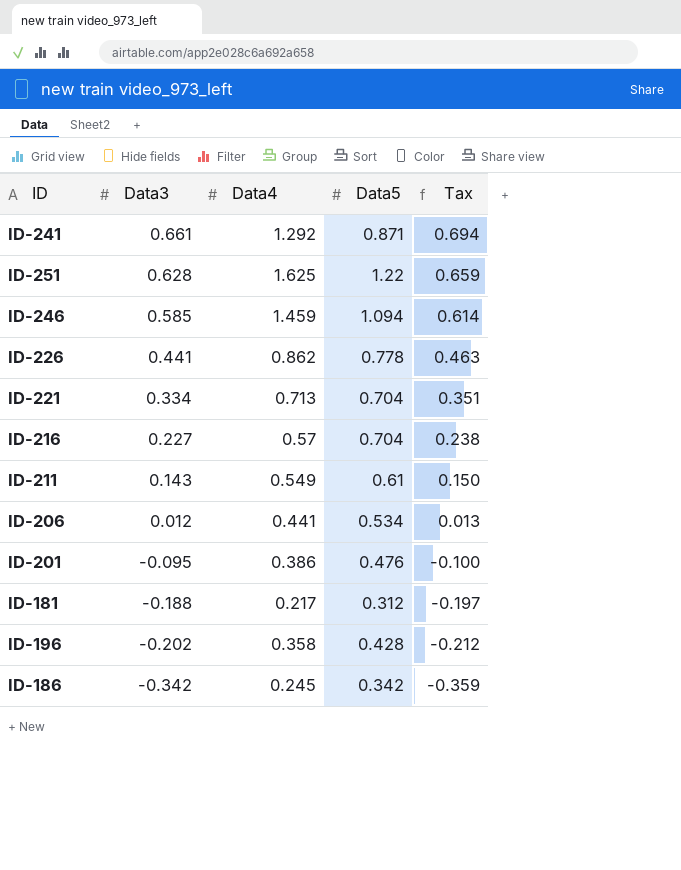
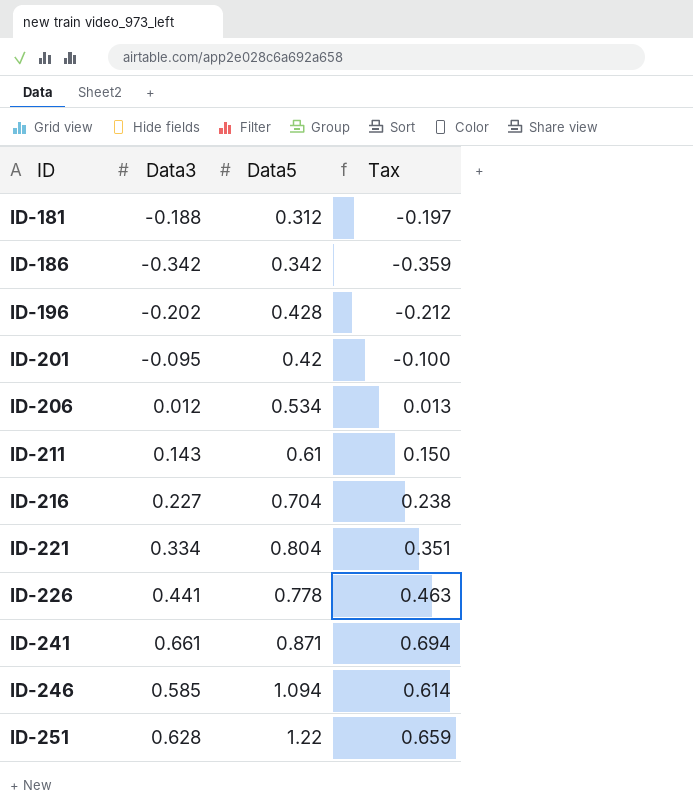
row order: Data3 descending -> ID ascending
column Data4 | position: 3 -> none
ID-201 | Data5: 0.476 -> 0.42
ID-221 | Data5: 0.704 -> 0.804

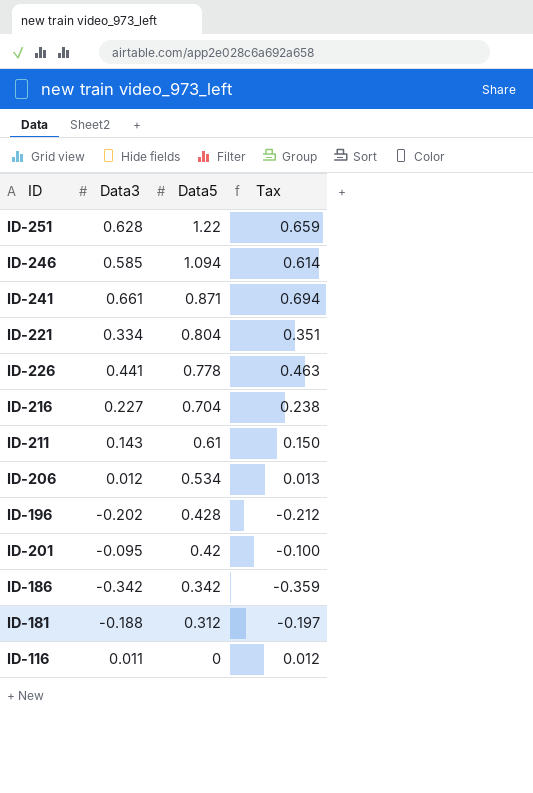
row order: ID ascending -> Data5 descending
row ID-116: none -> 0.011 | 0 | 0.012

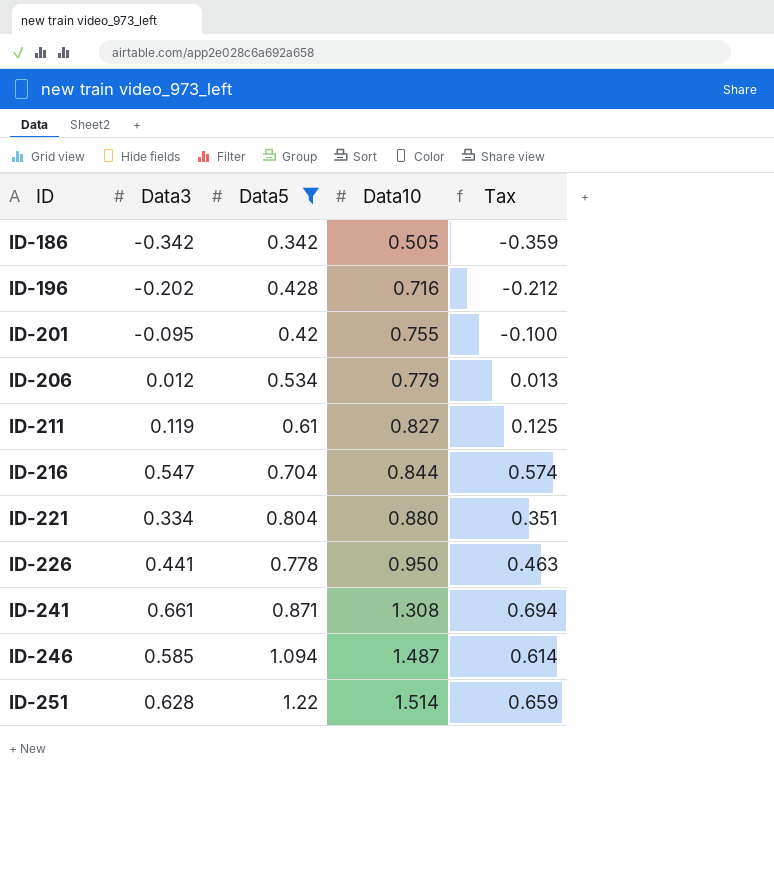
filter: none -> Data5 >= 0.342
row order: Data5 descending -> ID ascending
column Data10 | position: none -> 4
ID-211 | Data3: 0.143 -> 0.119
ID-211 | Tax: 0.150 -> 0.125
ID-216 | Data3: 0.227 -> 0.547
ID-216 | Tax: 0.238 -> 0.574

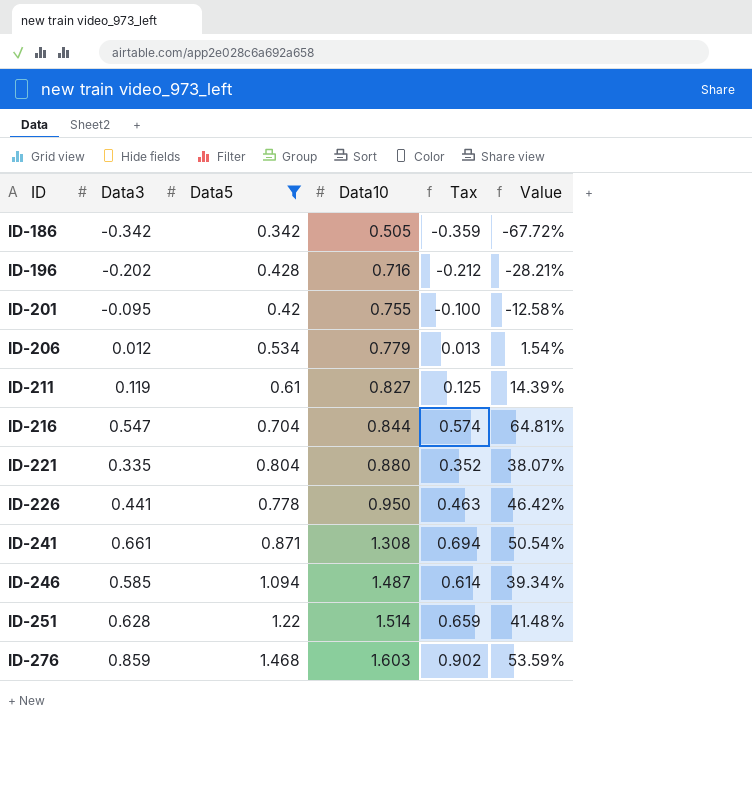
column Value | formula: none -> [Data3] / [Data10]
ID-221 | Data3: 0.334 -> 0.335
ID-221 | Tax: 0.351 -> 0.352
row ID-276: none -> 0.859 | 1.468 | 1.603 | 0.902 | 53.59%

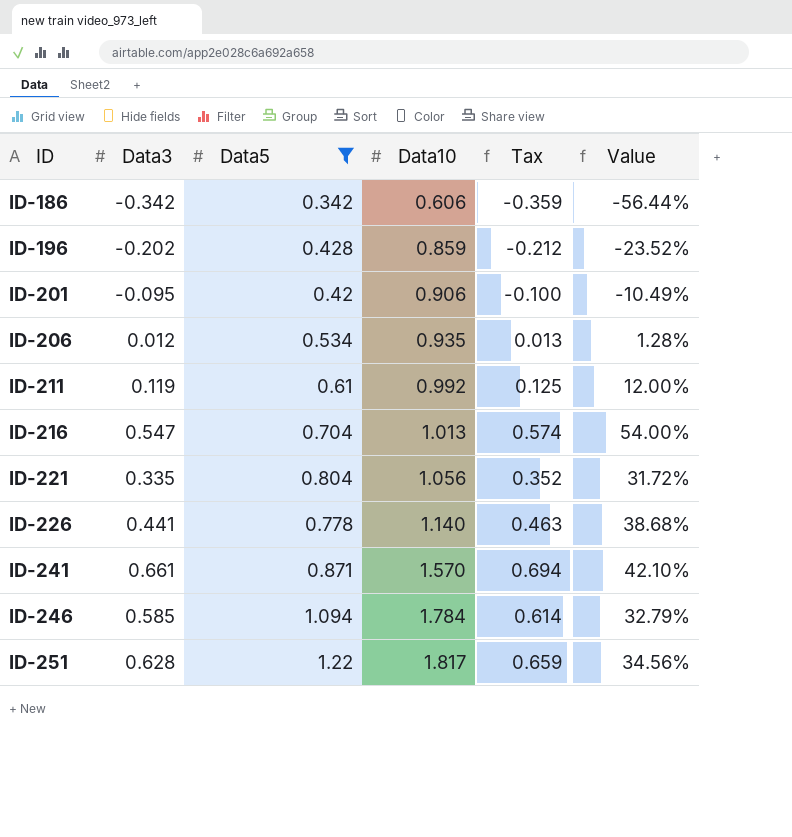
row ID-276: 0.859 | 1.468 | 1.603 | 0.902 | 53.59% -> none
ID-186 | Data10: 0.505 -> 0.606
ID-186 | Value: -67.72% -> -56.44%
ID-196 | Data10: 0.716 -> 0.859
ID-196 | Value: -28.21% -> -23.52%
ID-201 | Data10: 0.755 -> 0.906
ID-201 | Value: -12.58% -> -10.49%
ID-206 | Data10: 0.779 -> 0.935
ID-206 | Value: 1.54% -> 1.28%
ID-211 | Data10: 0.827 -> 0.992
ID-211 | Value: 14.39% -> 12.00%
ID-216 | Data10: 0.844 -> 1.013
ID-216 | Value: 64.81% -> 54.00%
ID-221 | Data10: 0.880 -> 1.056
ID-221 | Value: 38.07% -> 31.72%
ID-226 | Data10: 0.950 -> 1.140
ID-226 | Value: 46.42% -> 38.68%
ID-241 | Data10: 1.308 -> 1.570
ID-241 | Value: 50.54% -> 42.10%
ID-246 | Data10: 1.487 -> 1.784
ID-246 | Value: 39.34% -> 32.79%
ID-251 | Data10: 1.514 -> 1.817
ID-251 | Value: 41.48% -> 34.56%

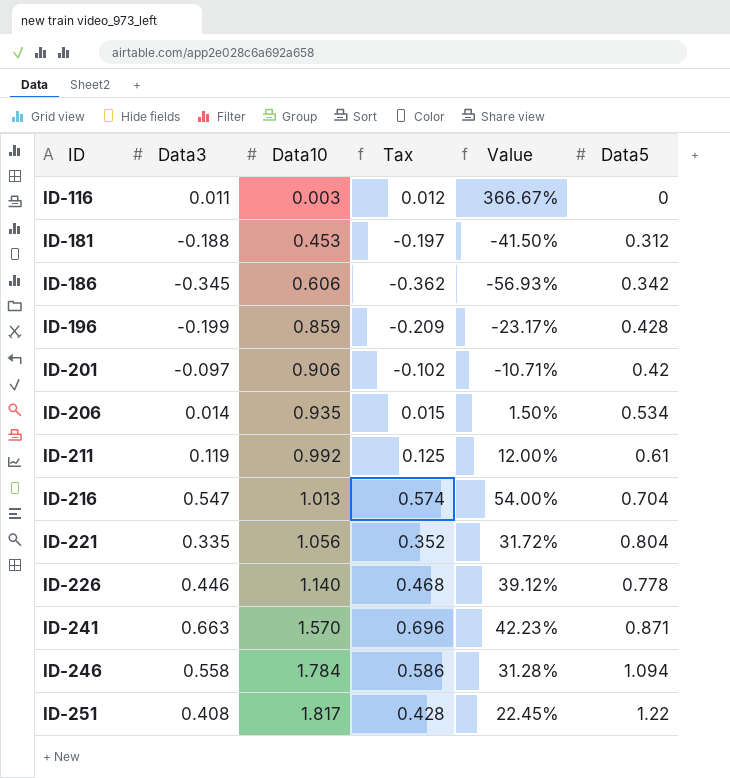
filter: Data5 >= 0.342 -> none
column Data5 | position: 3 -> 6
ID-186 | Data3: -0.342 -> -0.345
ID-186 | Tax: -0.359 -> -0.362
ID-186 | Value: -56.44% -> -56.93%
ID-196 | Data3: -0.202 -> -0.199
ID-196 | Tax: -0.212 -> -0.209
ID-196 | Value: -23.52% -> -23.17%
ID-201 | Data3: -0.095 -> -0.097
ID-201 | Tax: -0.100 -> -0.102
ID-201 | Value: -10.49% -> -10.71%
ID-206 | Data3: 0.012 -> 0.014
ID-206 | Tax: 0.013 -> 0.015
ID-206 | Value: 1.28% -> 1.50%
ID-226 | Data3: 0.441 -> 0.446
ID-226 | Tax: 0.463 -> 0.468
ID-226 | Value: 38.68% -> 39.12%
ID-241 | Data3: 0.661 -> 0.663
ID-241 | Tax: 0.694 -> 0.696
ID-241 | Value: 42.10% -> 42.23%
ID-246 | Data3: 0.585 -> 0.558
ID-246 | Tax: 0.614 -> 0.586
ID-246 | Value: 32.79% -> 31.28%
ID-251 | Data3: 0.628 -> 0.408
ID-251 | Tax: 0.659 -> 0.428
ID-251 | Value: 34.56% -> 22.45%

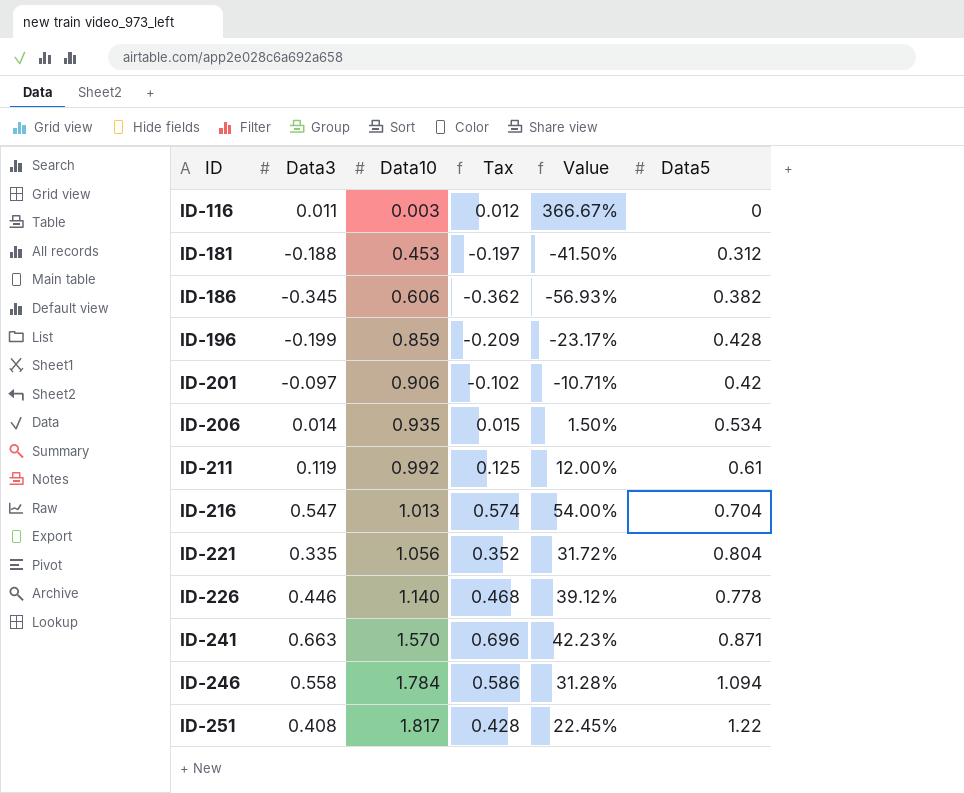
ID-186 | Data5: 0.342 -> 0.382

